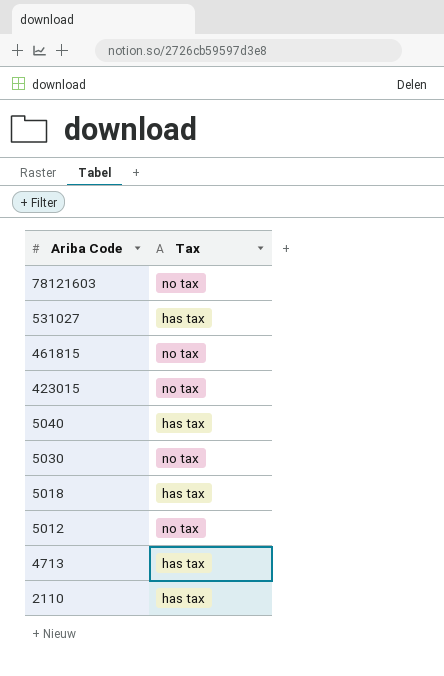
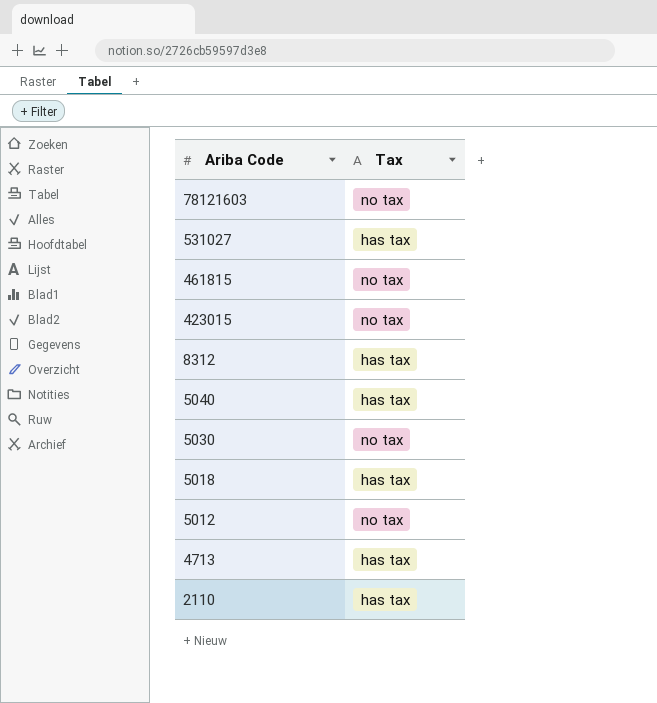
row 8312: none -> has tax

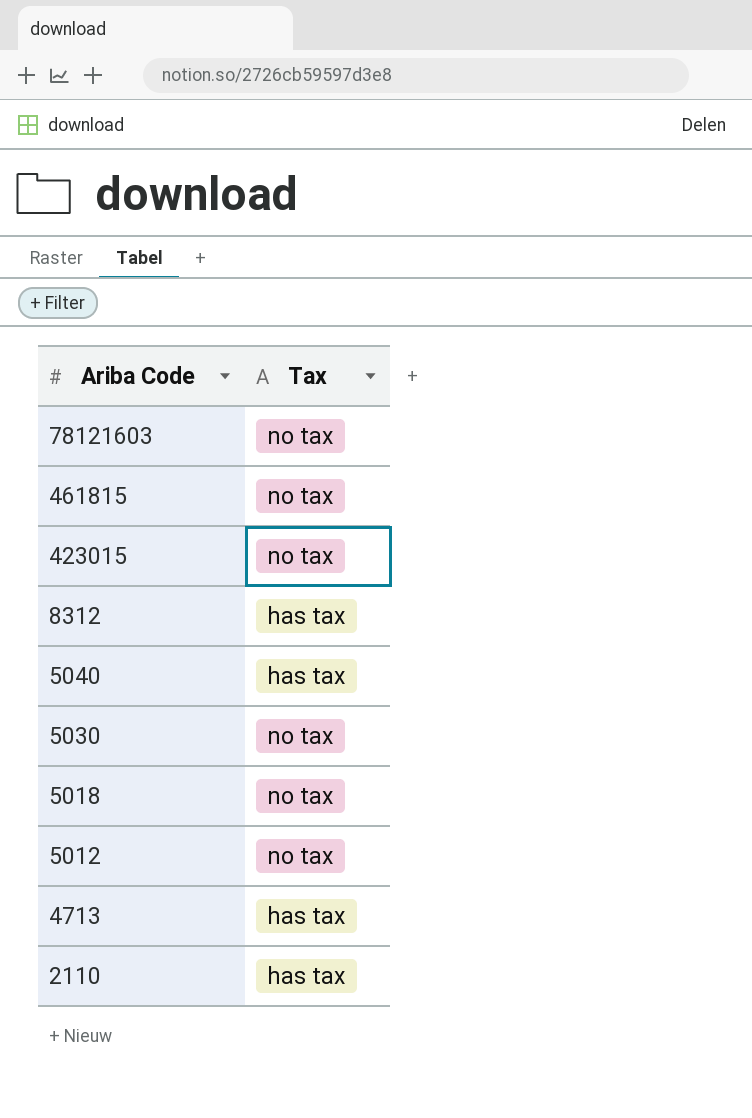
row 531027: has tax -> none
5018 | Tax: has tax -> no tax

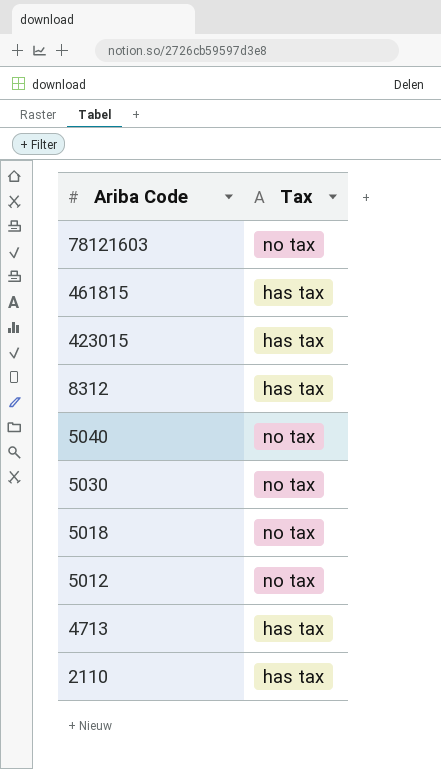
461815 | Tax: no tax -> has tax
423015 | Tax: no tax -> has tax
5040 | Tax: has tax -> no tax

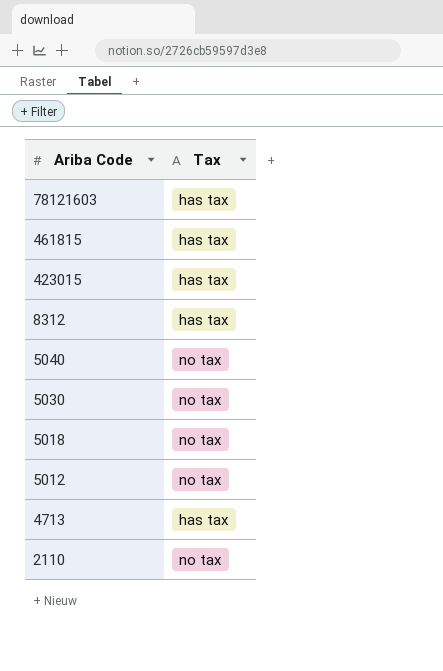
78121603 | Tax: no tax -> has tax
2110 | Tax: has tax -> no tax

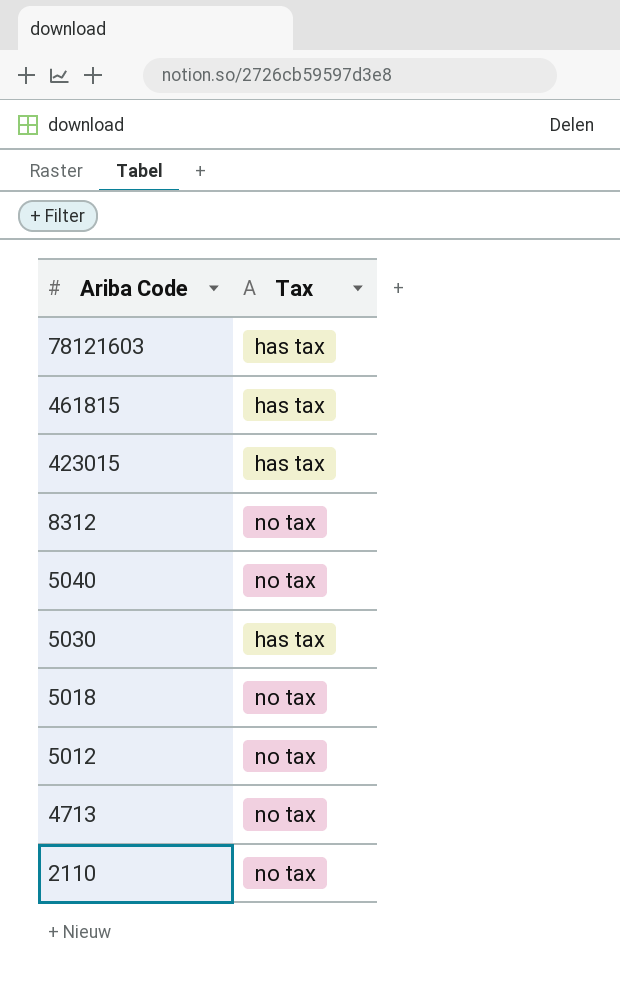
8312 | Tax: has tax -> no tax
5030 | Tax: no tax -> has tax
4713 | Tax: has tax -> no tax

